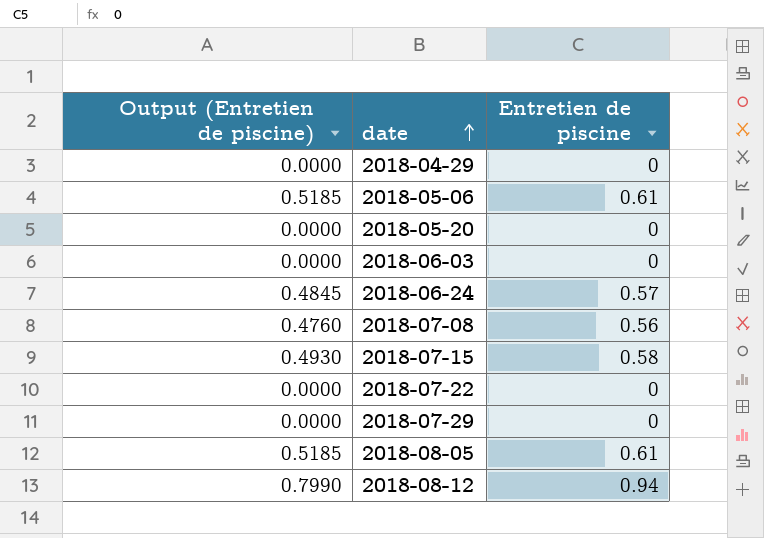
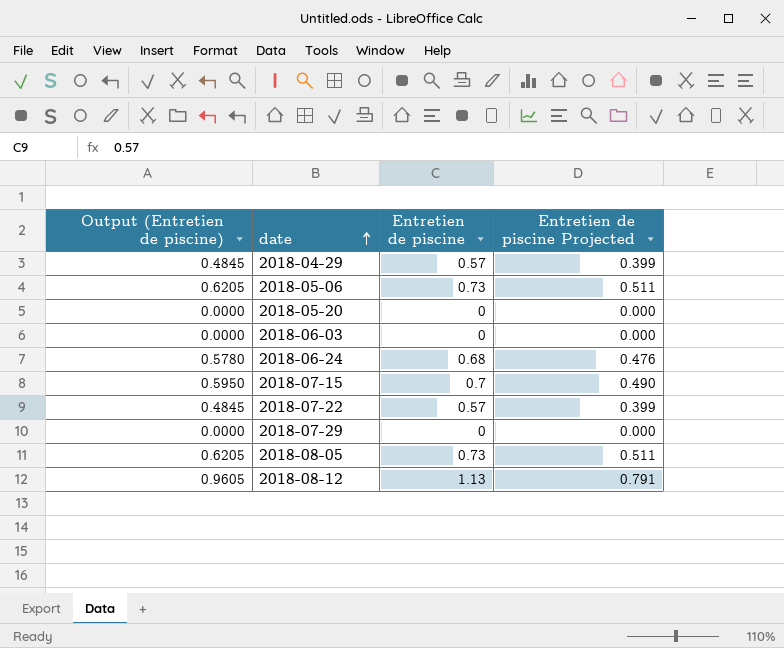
column Entretien de piscine Projected | formula: none -> [Entretien de piscine] * 0.7
row 2018-07-08: 0.4760 | 0.56 -> none
2018-04-29 | Output (Entretien de piscine): 0.0000 -> 0.4845
2018-04-29 | Entretien de piscine: 0 -> 0.57
2018-05-06 | Output (Entretien de piscine): 0.5185 -> 0.6205
2018-05-06 | Entretien de piscine: 0.61 -> 0.73
2018-06-24 | Output (Entretien de piscine): 0.4845 -> 0.5780
2018-06-24 | Entretien de piscine: 0.57 -> 0.68
2018-07-15 | Output (Entretien de piscine): 0.4930 -> 0.5950
2018-07-15 | Entretien de piscine: 0.58 -> 0.7
2018-07-22 | Output (Entretien de piscine): 0.0000 -> 0.4845
2018-07-22 | Entretien de piscine: 0 -> 0.57
2018-08-05 | Output (Entretien de piscine): 0.5185 -> 0.6205
2018-08-05 | Entretien de piscine: 0.61 -> 0.73
2018-08-12 | Output (Entretien de piscine): 0.7990 -> 0.9605
2018-08-12 | Entretien de piscine: 0.94 -> 1.13

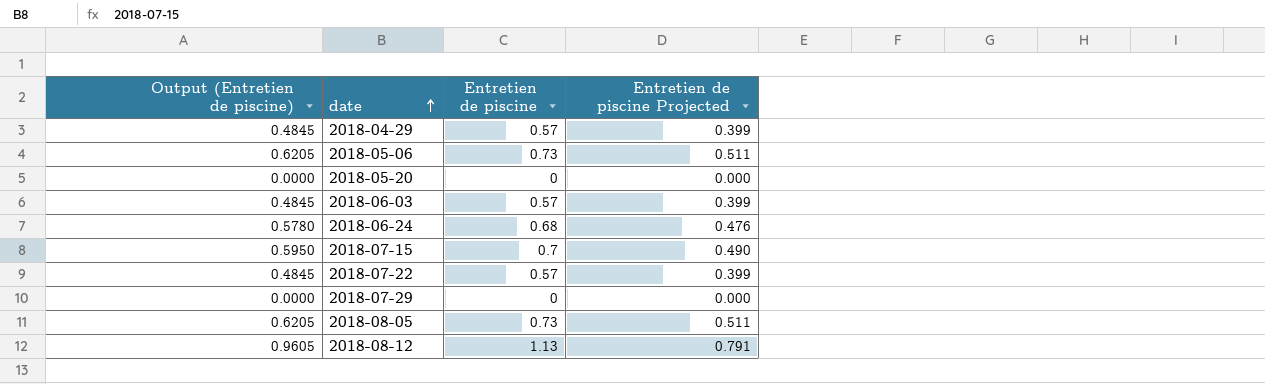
2018-06-03 | Output (Entretien de piscine): 0.0000 -> 0.4845
2018-06-03 | Entretien de piscine: 0 -> 0.57
2018-06-03 | Entretien de piscine Projected: 0.000 -> 0.399

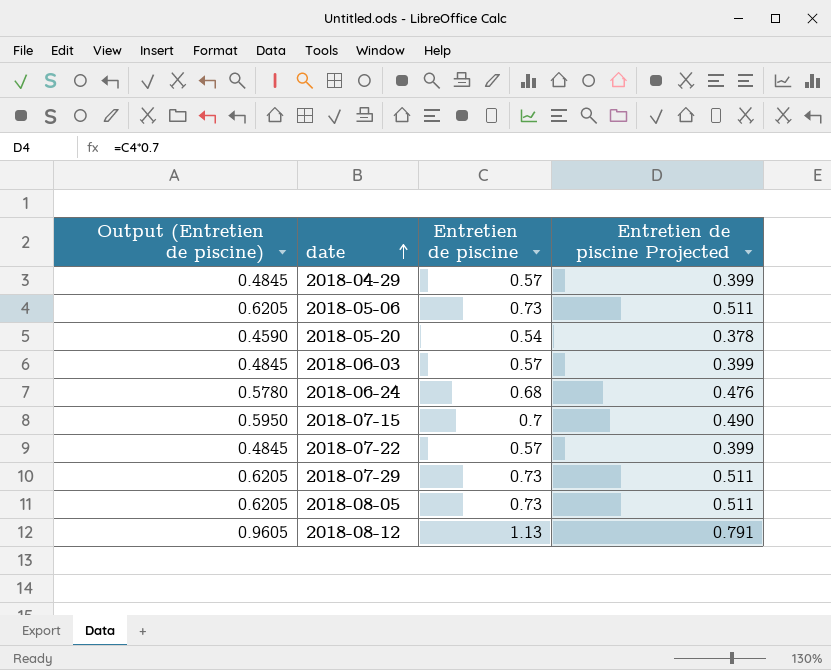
2018-05-20 | Output (Entretien de piscine): 0.0000 -> 0.4590
2018-05-20 | Entretien de piscine: 0 -> 0.54
2018-05-20 | Entretien de piscine Projected: 0.000 -> 0.378
2018-07-29 | Output (Entretien de piscine): 0.0000 -> 0.6205
2018-07-29 | Entretien de piscine: 0 -> 0.73
2018-07-29 | Entretien de piscine Projected: 0.000 -> 0.511

